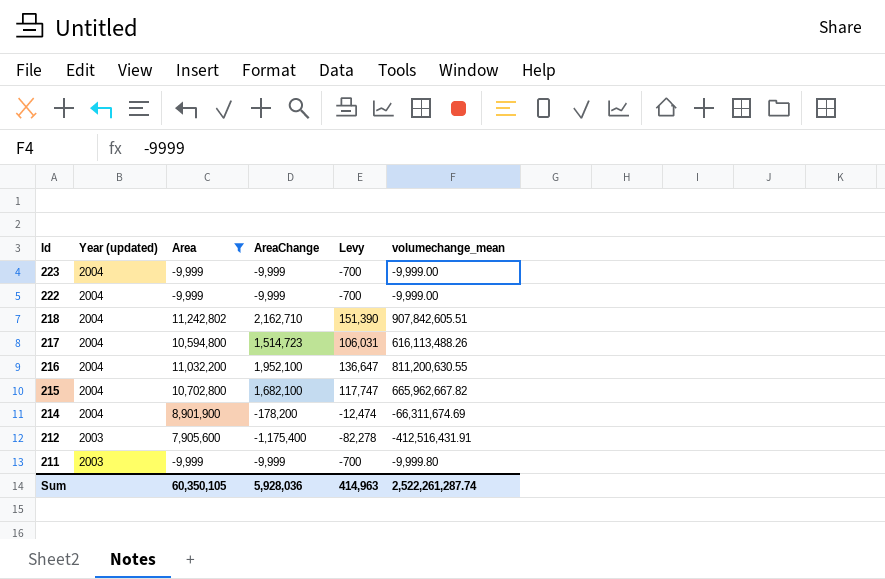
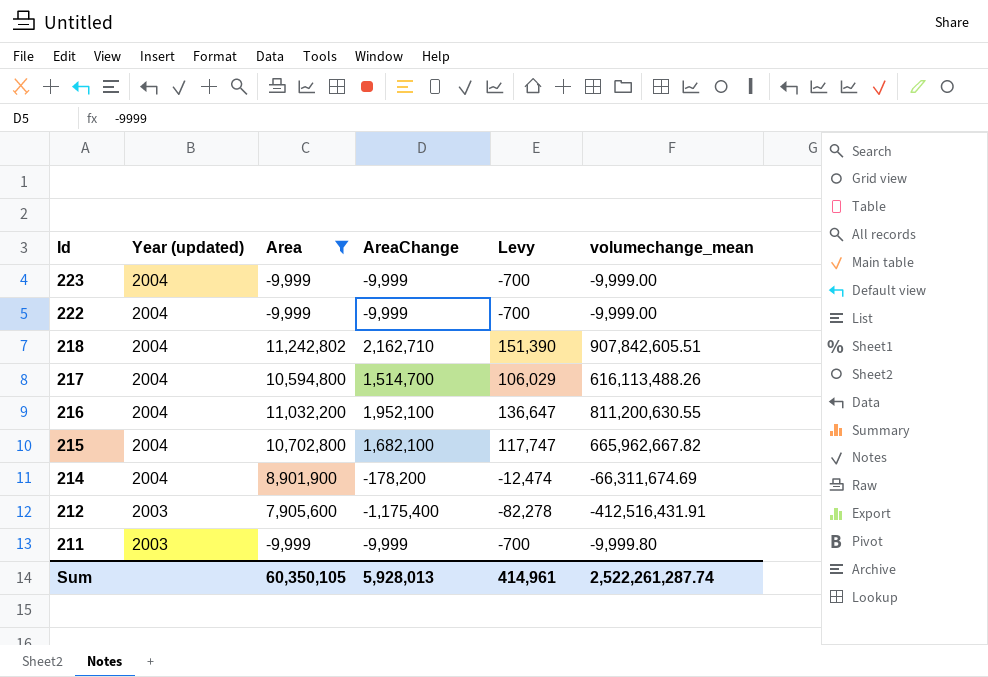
217 | AreaChange: 1,514,723 -> 1,514,700
217 | Levy: 106,031 -> 106,029
Sum | AreaChange: 5,928,036 -> 5,928,013
Sum | Levy: 414,963 -> 414,961

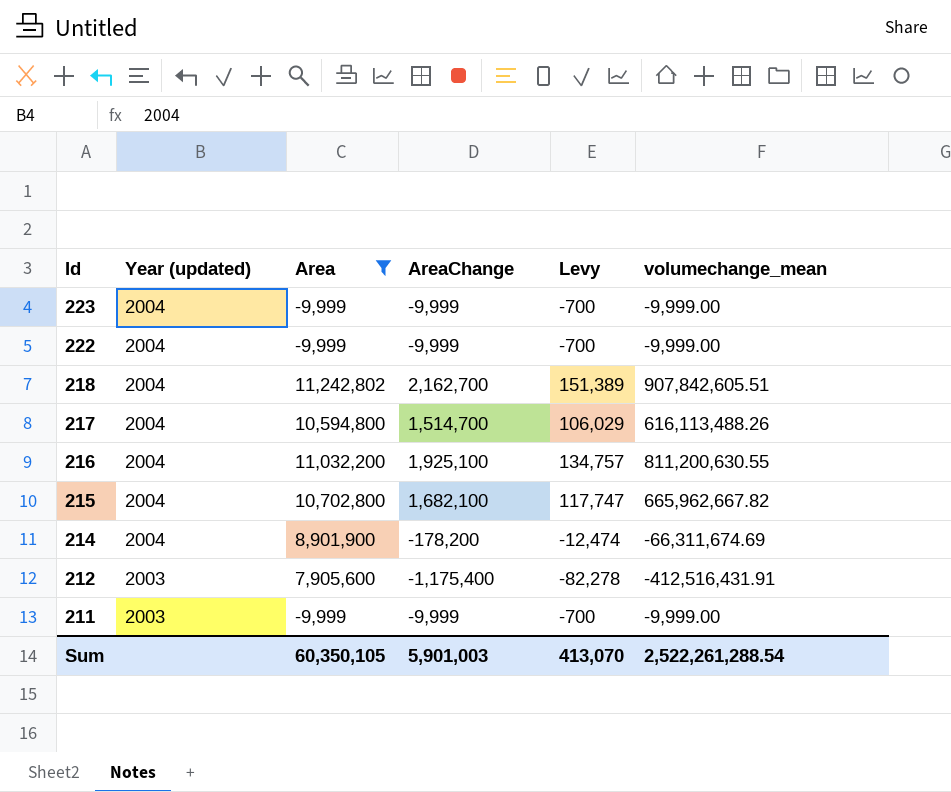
218 | AreaChange: 2,162,710 -> 2,162,700
218 | Levy: 151,390 -> 151,389
216 | AreaChange: 1,952,100 -> 1,925,100
216 | Levy: 136,647 -> 134,757
211 | volumechange_mean: -9,999.80 -> -9,999.00
Sum | AreaChange: 5,928,013 -> 5,901,003
Sum | Levy: 414,961 -> 413,070
Sum | volumechange_mean: 2,522,261,287.74 -> 2,522,261,288.54

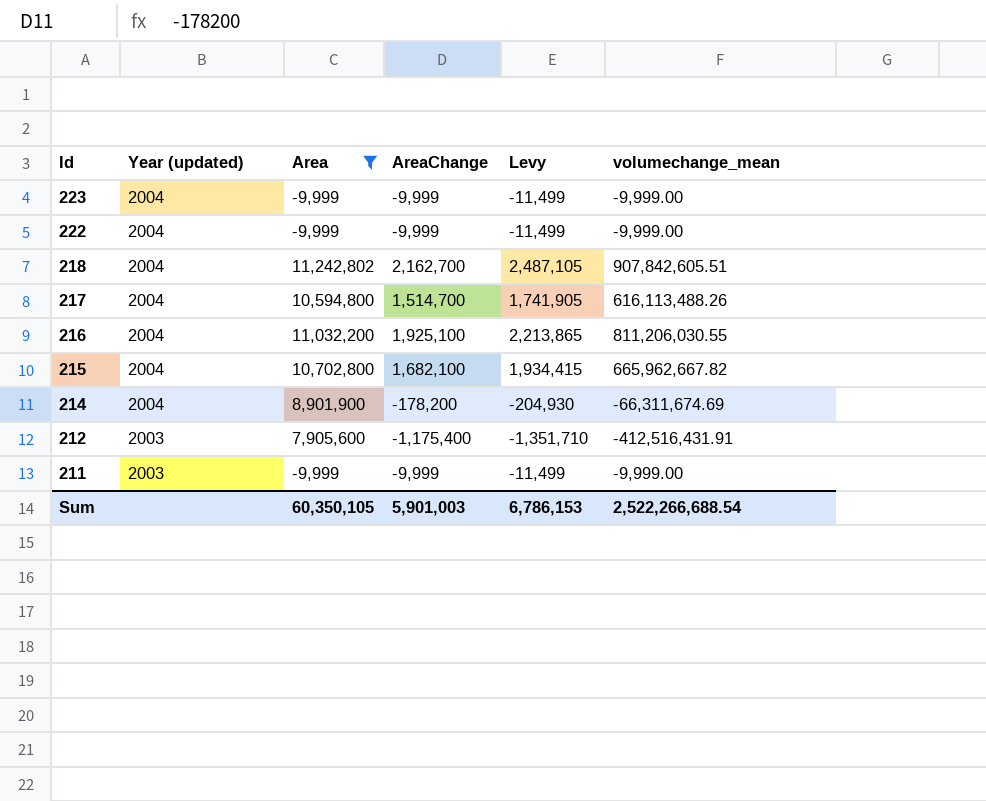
column Levy | formula: [AreaChange] * 0.07 -> [AreaChange] * 1.15
216 | volumechange_mean: 811,200,630.55 -> 811,206,030.55
Sum | Levy: 413,070 -> 6,786,153
Sum | volumechange_mean: 2,522,261,288.54 -> 2,522,266,688.54

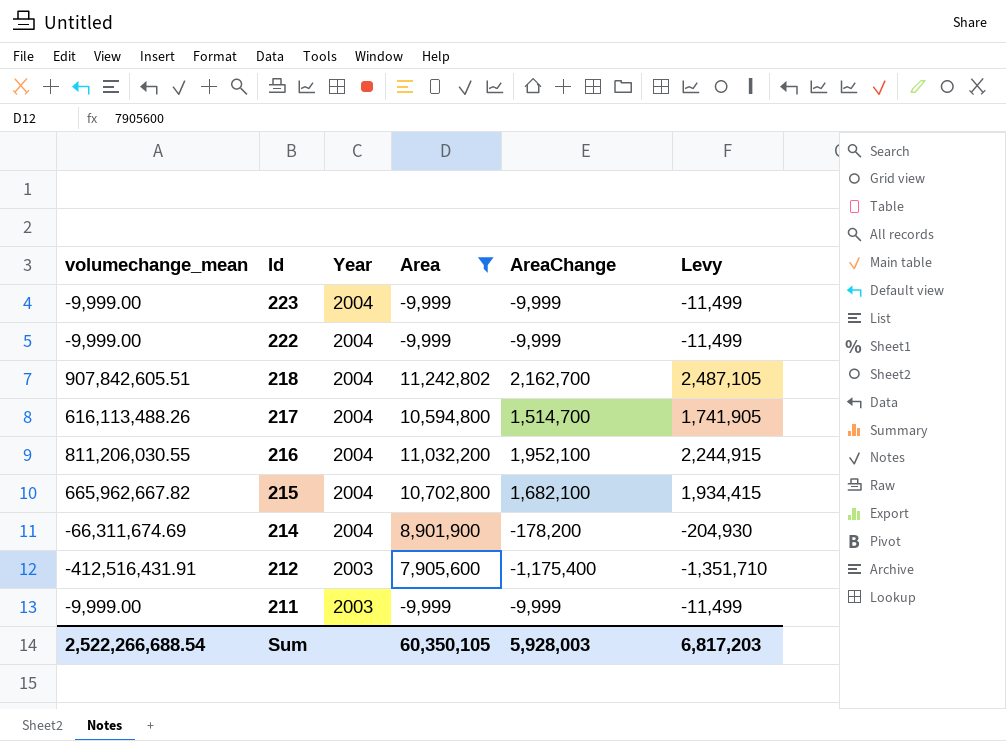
column volumechange_mean | position: 6 -> 1
column name: Year (updated) -> Year
216 | AreaChange: 1,925,100 -> 1,952,100
216 | Levy: 2,213,865 -> 2,244,915
Sum | AreaChange: 5,901,003 -> 5,928,003
Sum | Levy: 6,786,153 -> 6,817,203

